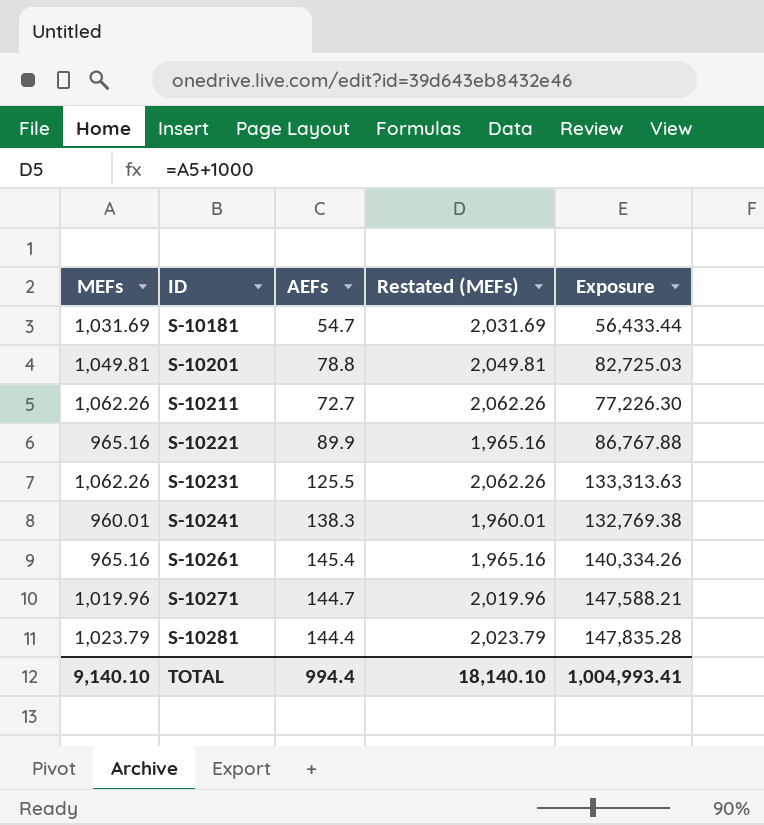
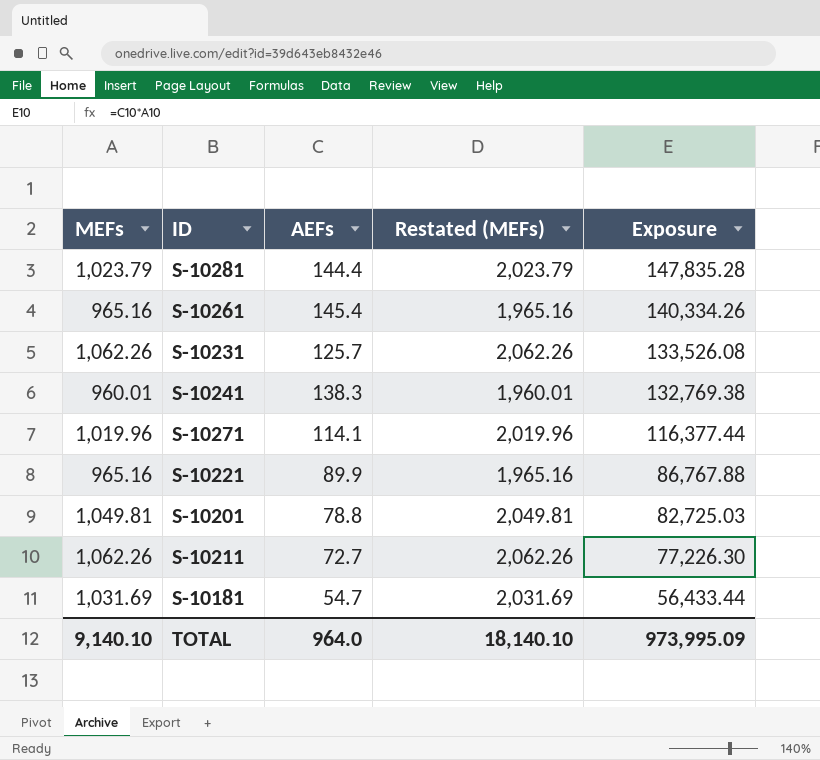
row order: ID ascending -> Exposure descending
S-10231 | AEFs: 125.5 -> 125.7
S-10231 | Exposure: 133,313.63 -> 133,526.08
S-10271 | AEFs: 144.7 -> 114.1
S-10271 | Exposure: 147,588.21 -> 116,377.44
TOTAL | AEFs: 994.4 -> 964.0
TOTAL | Exposure: 1,004,993.41 -> 973,995.09

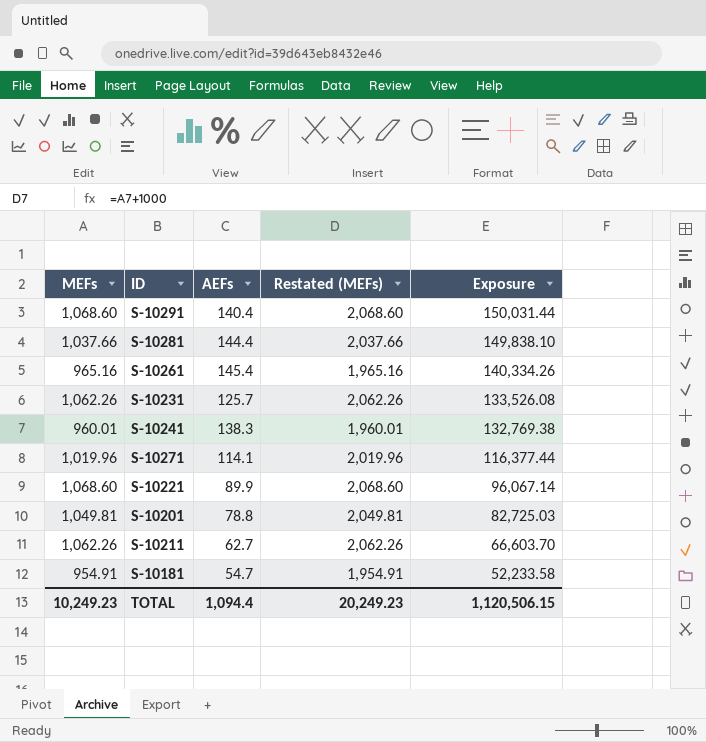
row S-10291: none -> 1,068.60 | 140.4 | 2,068.60 | 150,031.44
S-10281 | MEFs: 1,023.79 -> 1,037.66
S-10281 | Restated (MEFs): 2,023.79 -> 2,037.66
S-10281 | Exposure: 147,835.28 -> 149,838.10
S-10221 | MEFs: 965.16 -> 1,068.60
S-10221 | Restated (MEFs): 1,965.16 -> 2,068.60
S-10221 | Exposure: 86,767.88 -> 96,067.14
S-10211 | AEFs: 72.7 -> 62.7
S-10211 | Exposure: 77,226.30 -> 66,603.70
S-10181 | MEFs: 1,031.69 -> 954.91
S-10181 | Restated (MEFs): 2,031.69 -> 1,954.91
S-10181 | Exposure: 56,433.44 -> 52,233.58
TOTAL | MEFs: 9,140.10 -> 10,249.23
TOTAL | AEFs: 964.0 -> 1,094.4
TOTAL | Restated (MEFs): 18,140.10 -> 20,249.23
TOTAL | Exposure: 973,995.09 -> 1,120,506.15

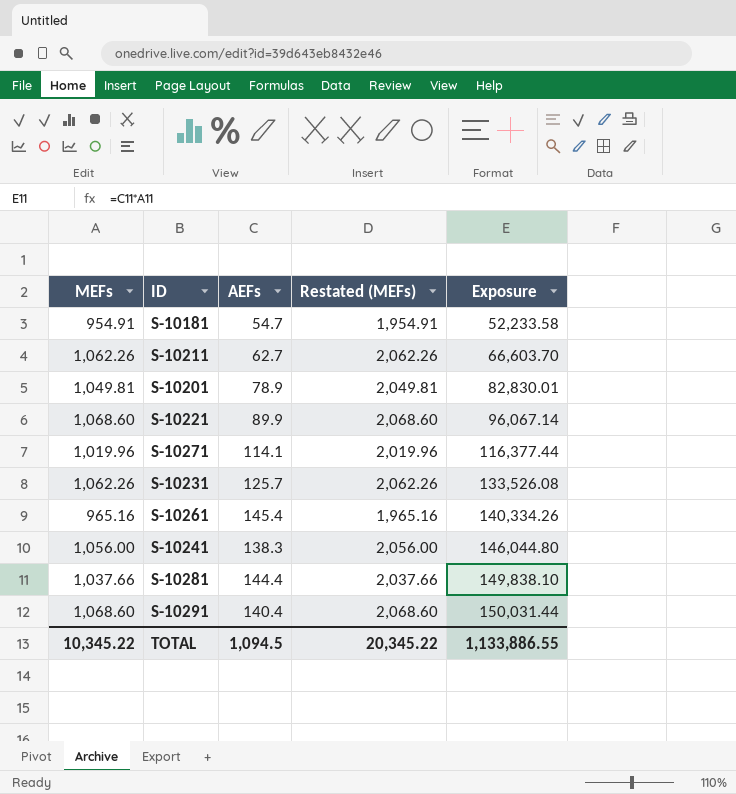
row order: Exposure descending -> Exposure ascending
S-10201 | AEFs: 78.8 -> 78.9
S-10201 | Exposure: 82,725.03 -> 82,830.01
S-10241 | MEFs: 960.01 -> 1,056.00
S-10241 | Restated (MEFs): 1,960.01 -> 2,056.00
S-10241 | Exposure: 132,769.38 -> 146,044.80
TOTAL | MEFs: 10,249.23 -> 10,345.22
TOTAL | AEFs: 1,094.4 -> 1,094.5
TOTAL | Restated (MEFs): 20,249.23 -> 20,345.22
TOTAL | Exposure: 1,120,506.15 -> 1,133,886.55

